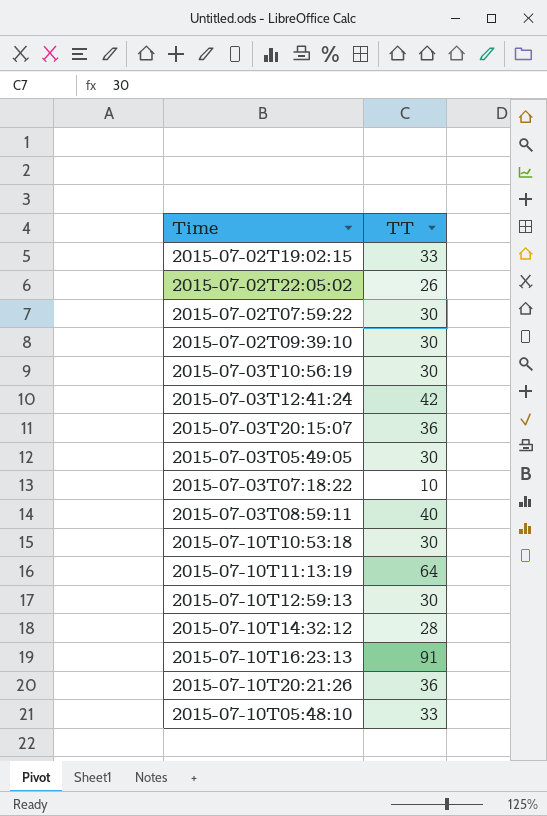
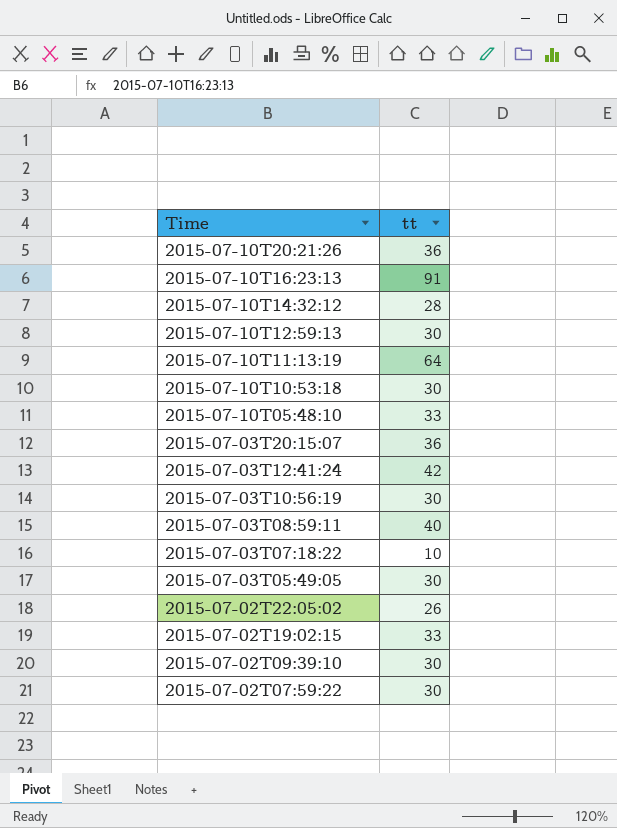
row order: none -> Time descending
column name: TT -> tt

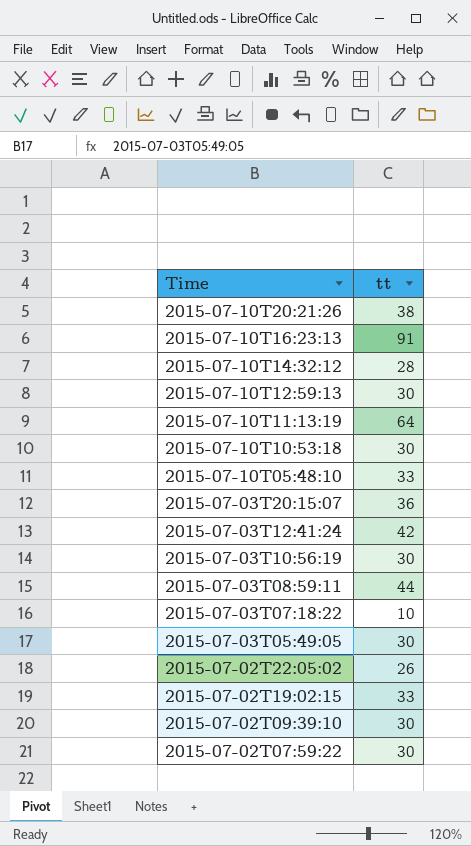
2015-07-10T20:21:26 | tt: 36 -> 38
2015-07-03T08:59:11 | tt: 40 -> 44

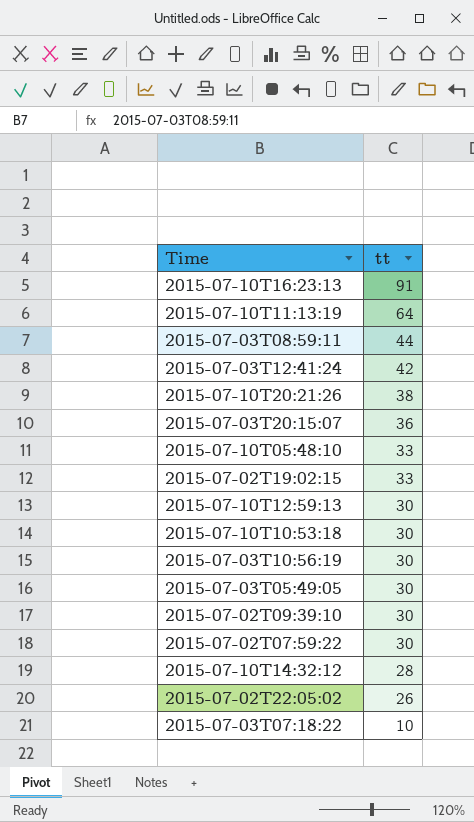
row order: Time descending -> tt descending

